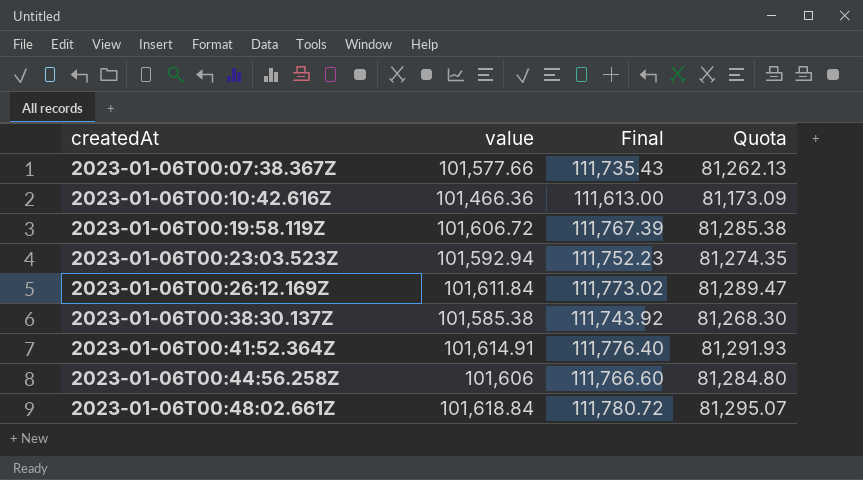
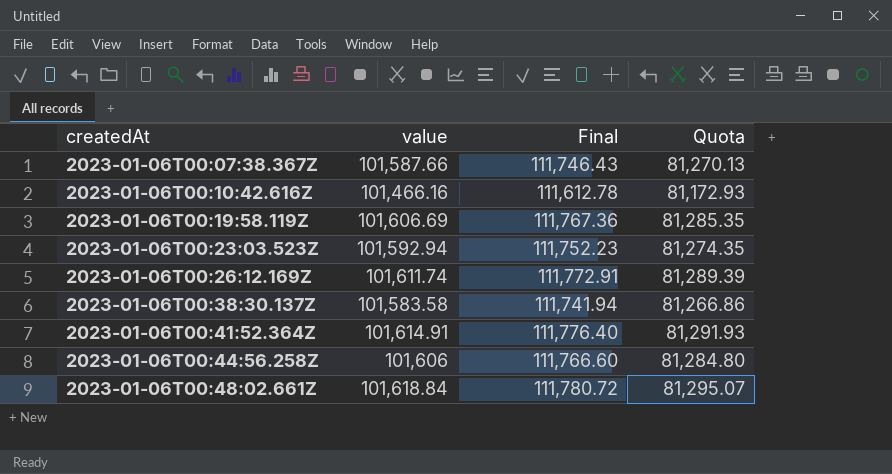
2023-01-06T00:07:38.367Z | value: 101,577.66 -> 101,587.66
2023-01-06T00:07:38.367Z | Final: 111,735.43 -> 111,746.43
2023-01-06T00:07:38.367Z | Quota: 81,262.13 -> 81,270.13
2023-01-06T00:10:42.616Z | value: 101,466.36 -> 101,466.16
2023-01-06T00:10:42.616Z | Final: 111,613.00 -> 111,612.78
2023-01-06T00:10:42.616Z | Quota: 81,173.09 -> 81,172.93
2023-01-06T00:19:58.119Z | value: 101,606.72 -> 101,606.69
2023-01-06T00:19:58.119Z | Final: 111,767.39 -> 111,767.36
2023-01-06T00:19:58.119Z | Quota: 81,285.38 -> 81,285.35
2023-01-06T00:26:12.169Z | value: 101,611.84 -> 101,611.74
2023-01-06T00:26:12.169Z | Final: 111,773.02 -> 111,772.91
2023-01-06T00:26:12.169Z | Quota: 81,289.47 -> 81,289.39
2023-01-06T00:38:30.137Z | value: 101,585.38 -> 101,583.58
2023-01-06T00:38:30.137Z | Final: 111,743.92 -> 111,741.94
2023-01-06T00:38:30.137Z | Quota: 81,268.30 -> 81,266.86

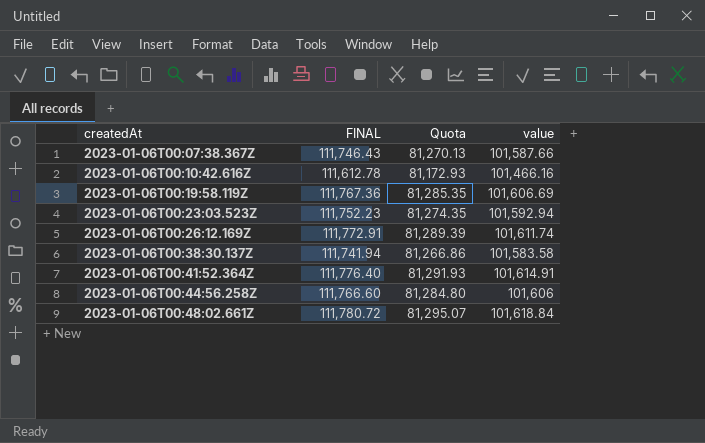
column name: Final -> FINAL
column value | position: 2 -> 4

